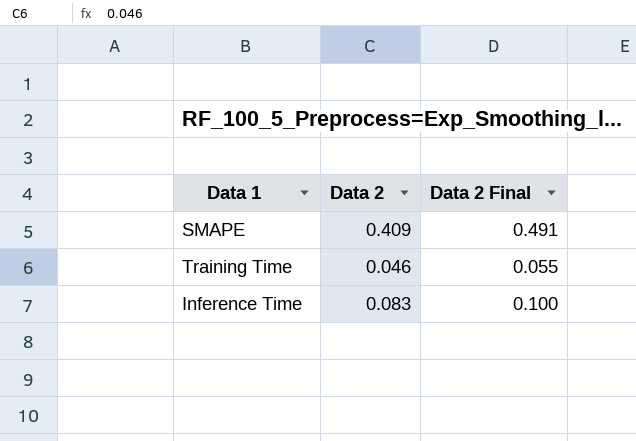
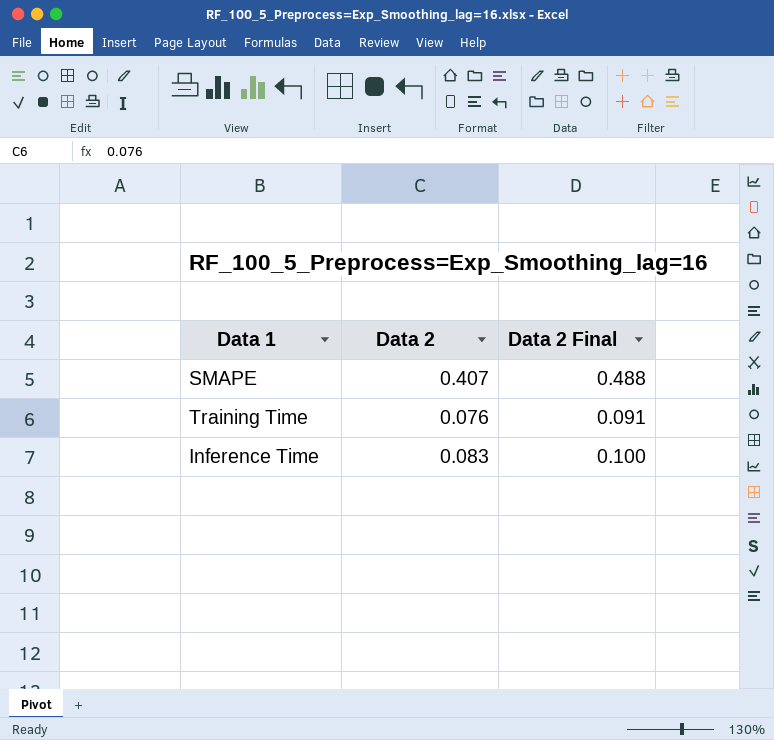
SMAPE | Data 2: 0.409 -> 0.407
SMAPE | Data 2 Final: 0.491 -> 0.488
Training Time | Data 2: 0.046 -> 0.076
Training Time | Data 2 Final: 0.055 -> 0.091

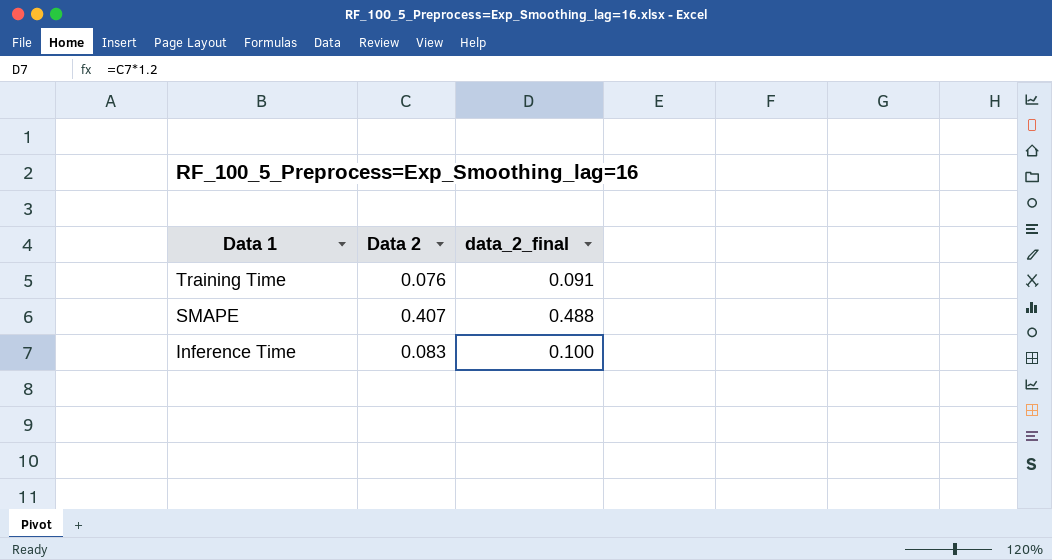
row order: none -> Data 1 descending
column name: Data 2 Final -> data_2_final

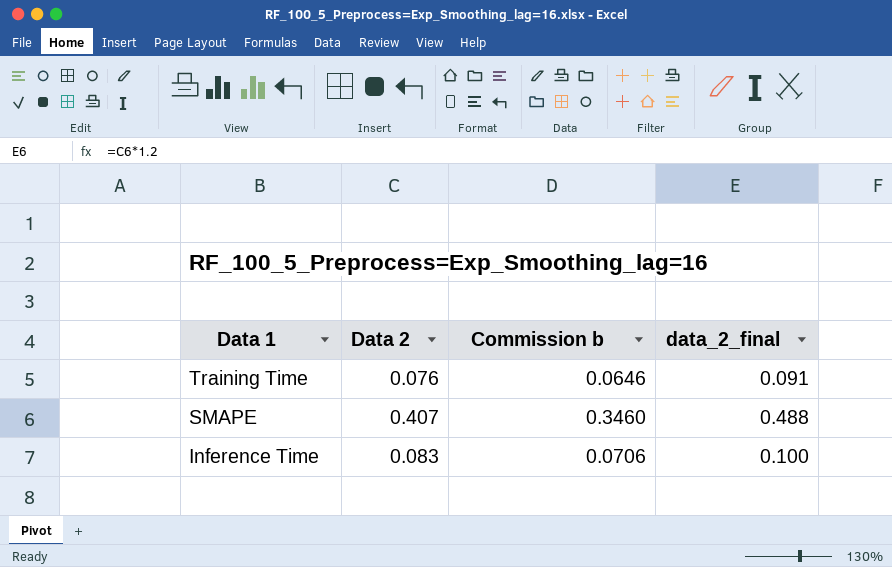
column Commission b | formula: none -> [Data 2] * 0.85

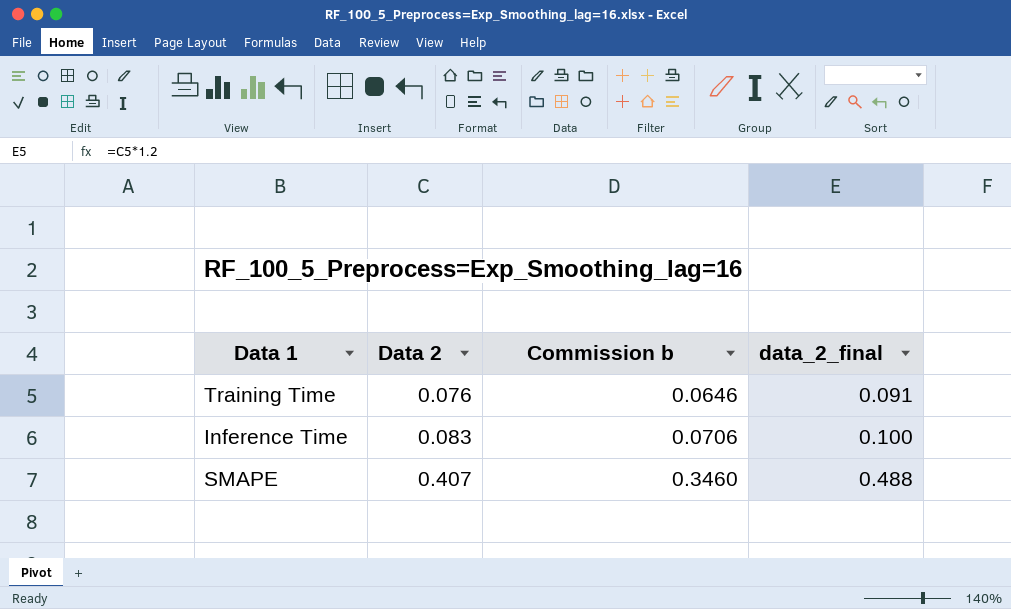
row order: Data 1 descending -> Data 2 ascending

